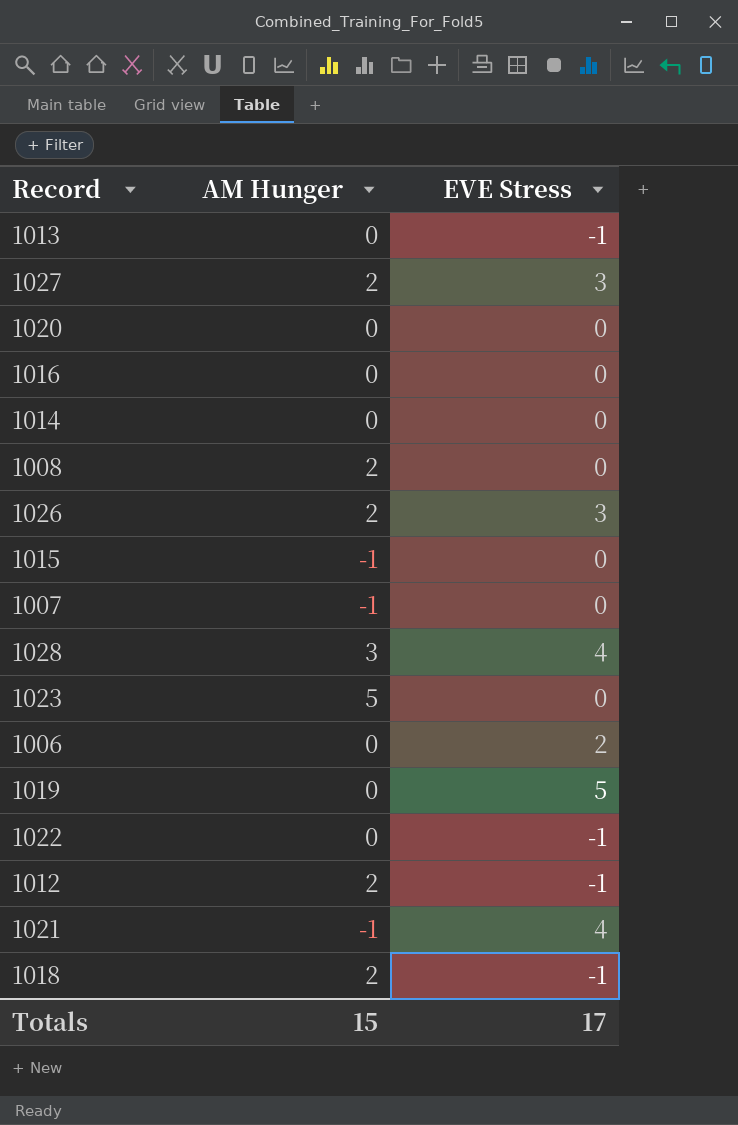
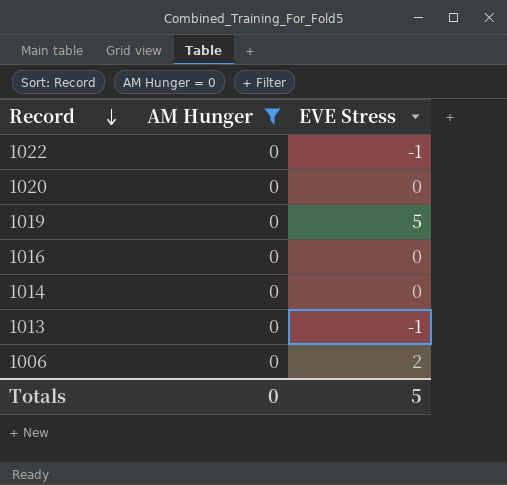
filter: none -> AM Hunger = 0
row order: none -> Record descending
Totals | AM Hunger: 15 -> 0
Totals | EVE Stress: 17 -> 5

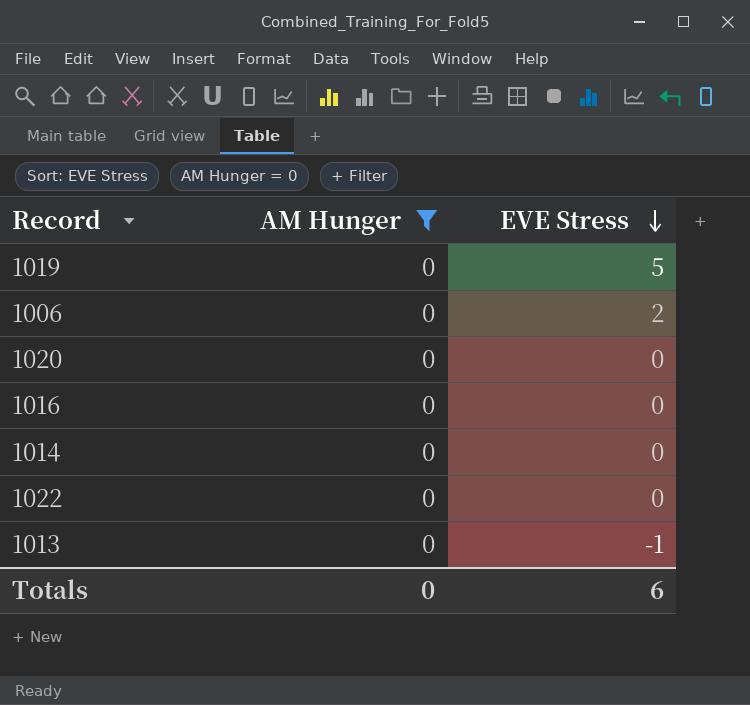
row order: Record descending -> EVE Stress descending
1022 | EVE Stress: -1 -> 0
Totals | EVE Stress: 5 -> 6

